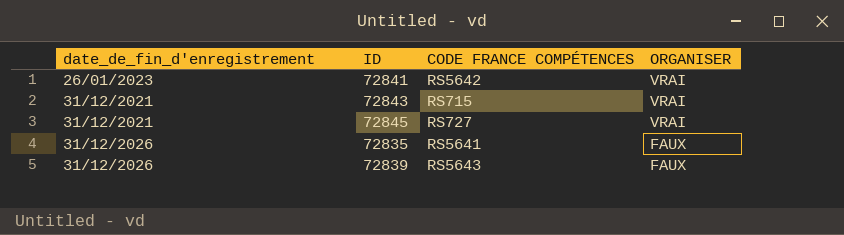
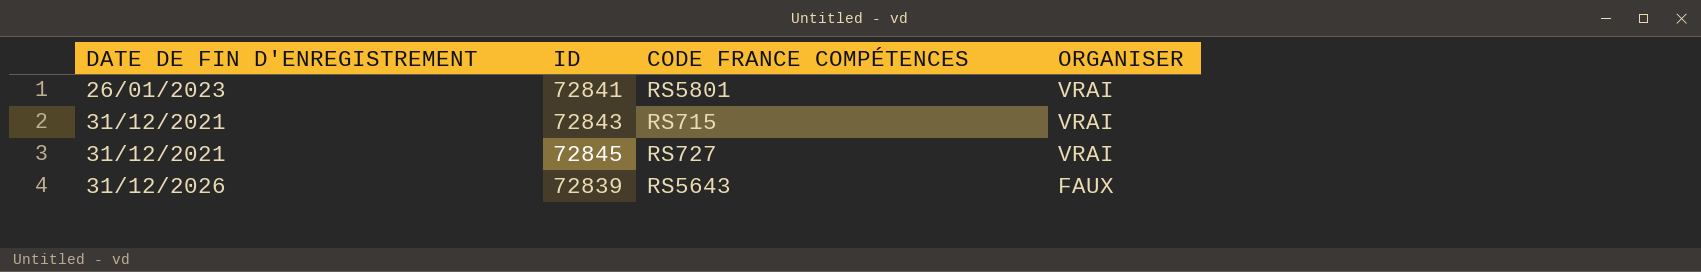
column name: date_de_fin_d'enregistrement -> DATE DE FIN D'ENREGISTREMENT
row 72835: 31/12/2026 | RS5641 | FAUX -> none
72841 | CODE FRANCE COMPÉTENCES: RS5642 -> RS5801

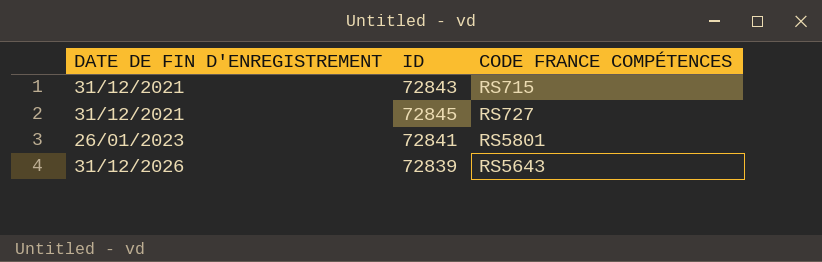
row order: ORGANISER descending -> DATE DE FIN D'ENREGISTREMENT ascending
column ORGANISER | position: 4 -> none

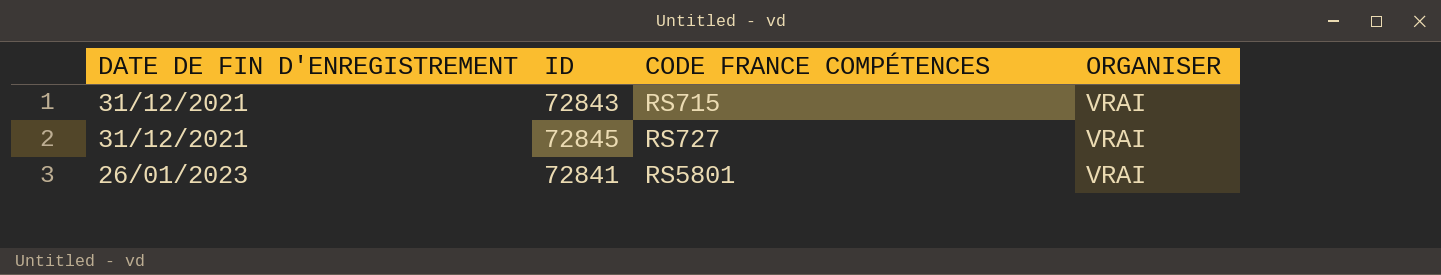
column ORGANISER | position: none -> 4
row 72839: 31/12/2026 | RS5643 -> none

